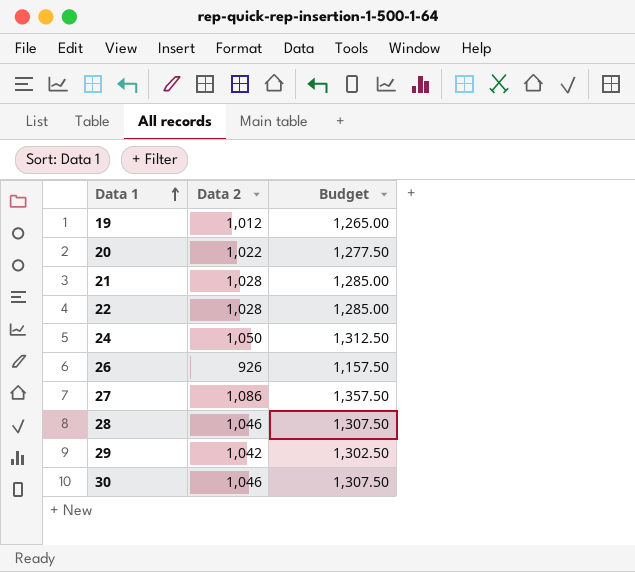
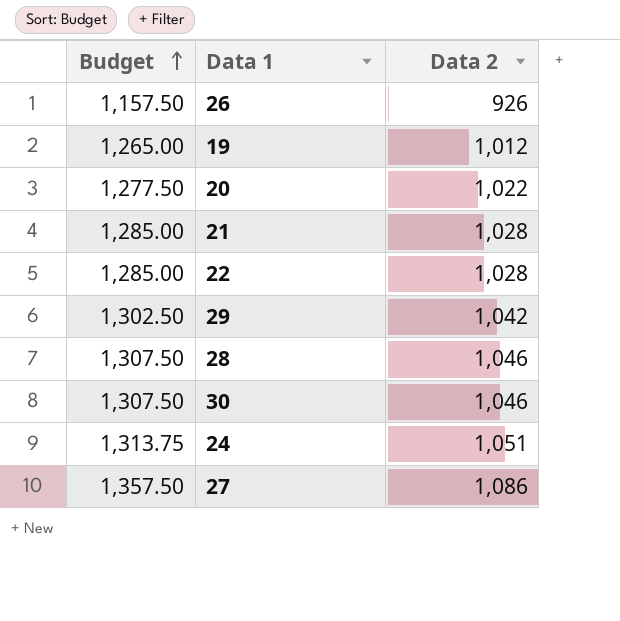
row order: Data 1 ascending -> Budget ascending
column Budget | position: 3 -> 1
24 | Budget: 1,312.50 -> 1,313.75
24 | Data 2: 1,050 -> 1,051

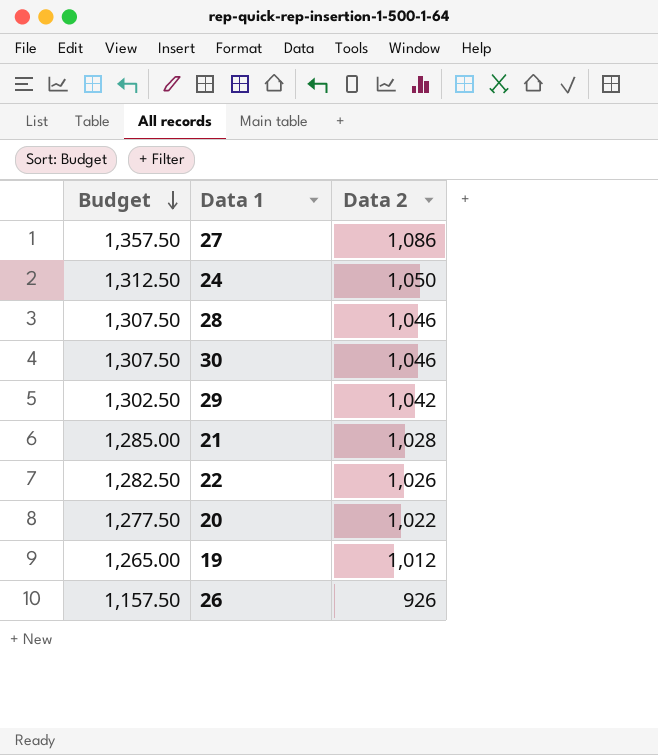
row order: Budget ascending -> Budget descending
24 | Budget: 1,313.75 -> 1,312.50
24 | Data 2: 1,051 -> 1,050
22 | Budget: 1,285.00 -> 1,282.50
22 | Data 2: 1,028 -> 1,026

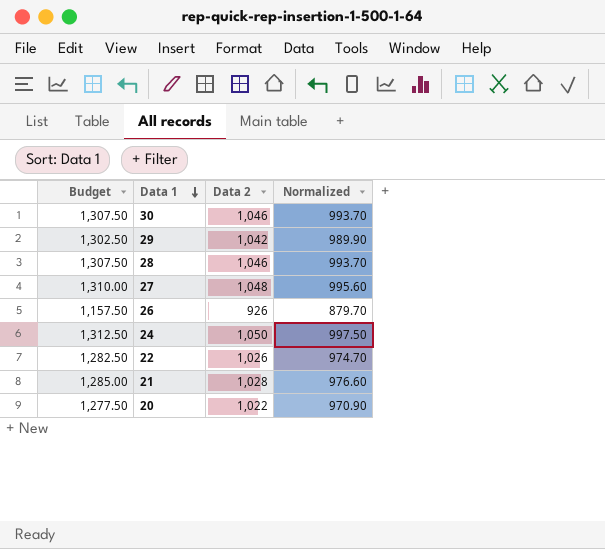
row order: Budget descending -> Data 1 descending
column Normalized | formula: none -> [Data 2] * 0.95
row 19: 1,265.00 | 1,012 -> none
27 | Budget: 1,357.50 -> 1,310.00
27 | Data 2: 1,086 -> 1,048

